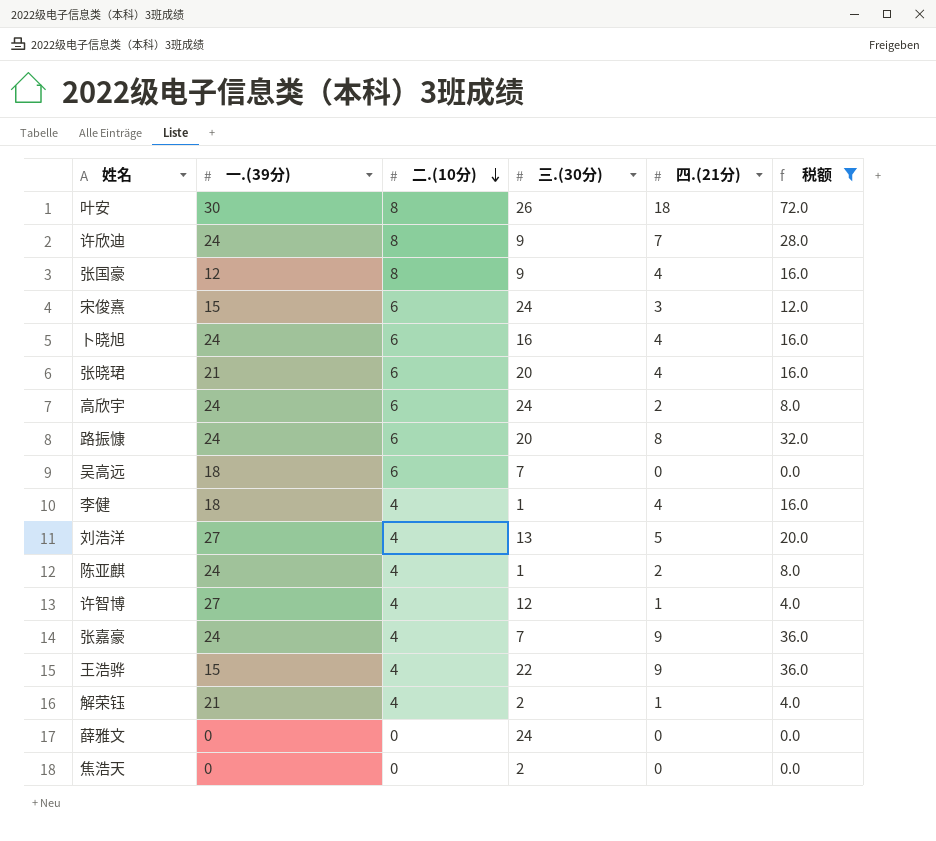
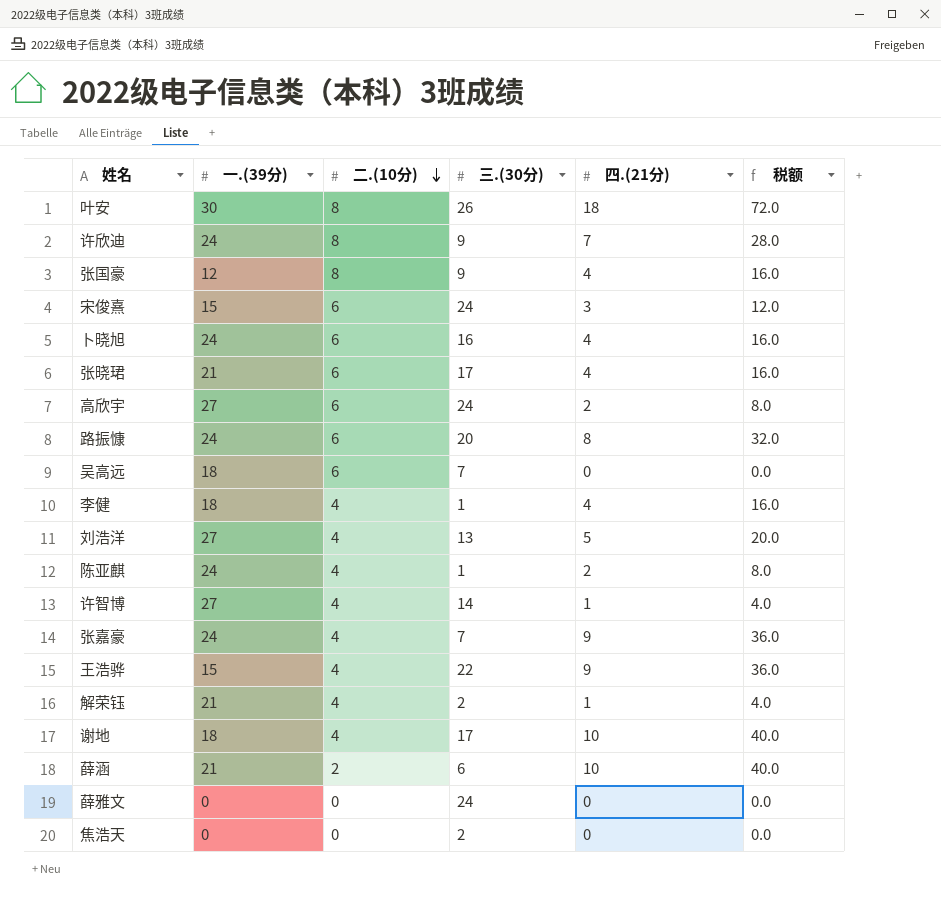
filter: 税额 != 40.0 -> none
张晓珺 | 三.(30分): 20 -> 17
高欣宇 | 一.(39分): 24 -> 27
许智博 | 三.(30分): 12 -> 14

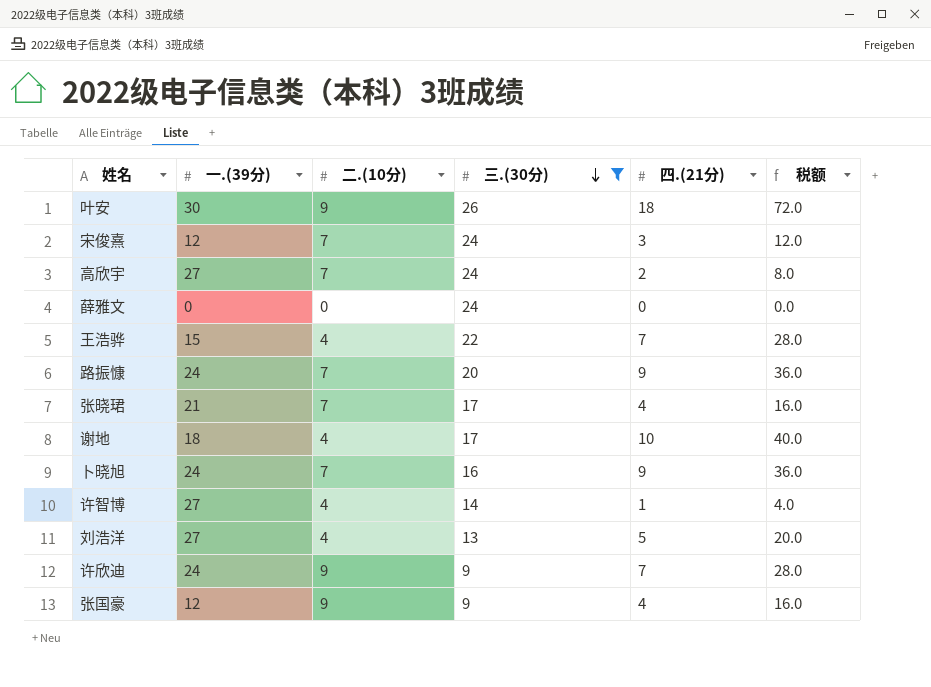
filter: none -> 三.(30分) >= 9
row order: 二.(10分) descending -> 三.(30分) descending
叶安 | 二.(10分): 8 -> 9
宋俊熹 | 一.(39分): 15 -> 12
宋俊熹 | 二.(10分): 6 -> 7
高欣宇 | 二.(10分): 6 -> 7
王浩骅 | 四.(21分): 9 -> 7
王浩骅 | 税额: 36.0 -> 28.0
路振慷 | 二.(10分): 6 -> 7
路振慷 | 四.(21分): 8 -> 9
路振慷 | 税额: 32.0 -> 36.0
张晓珺 | 二.(10分): 6 -> 7
卜晓旭 | 二.(10分): 6 -> 7
卜晓旭 | 四.(21分): 4 -> 9
卜晓旭 | 税额: 16.0 -> 36.0
许欣迪 | 二.(10分): 8 -> 9
张国豪 | 二.(10分): 8 -> 9

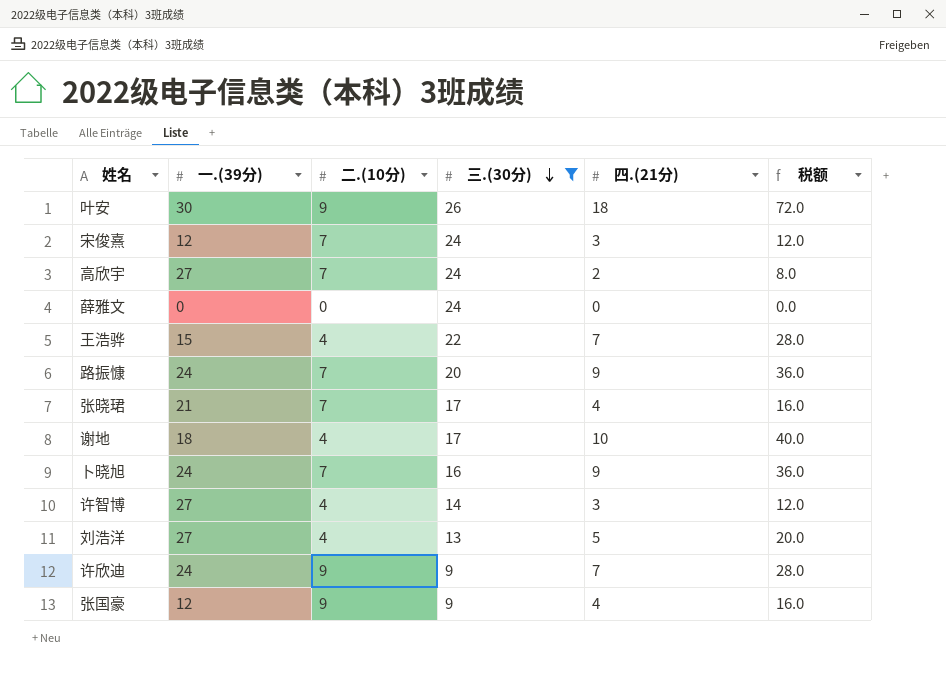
许智博 | 四.(21分): 1 -> 3
许智博 | 税额: 4.0 -> 12.0

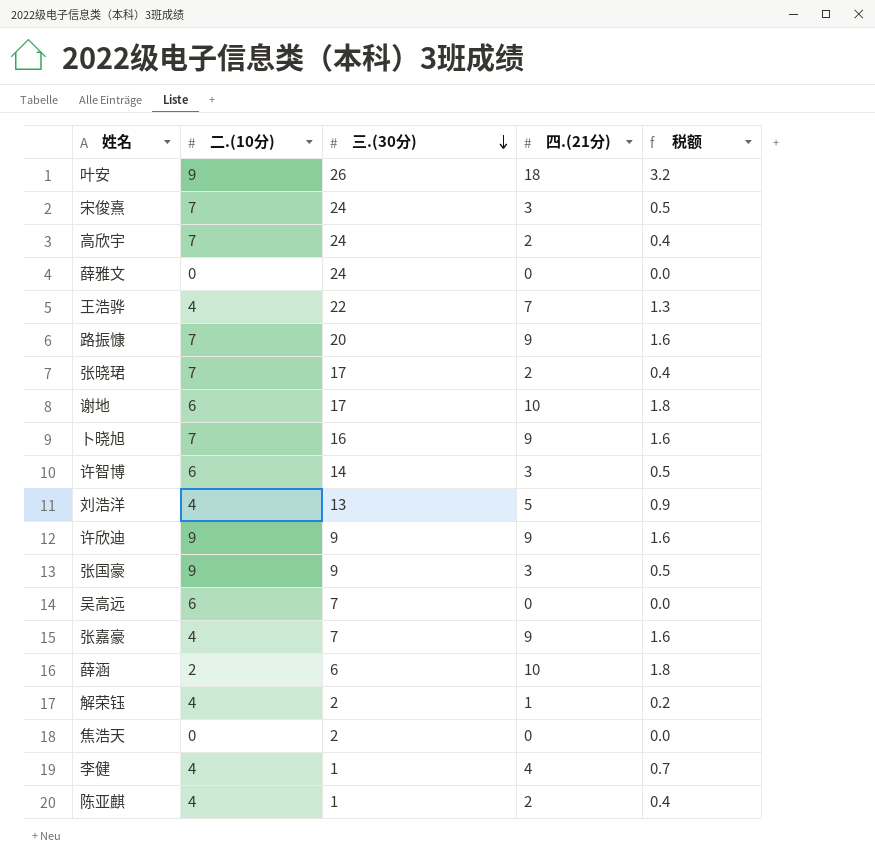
filter: 三.(30分) >= 9 -> none
column 一.(39分) | position: 2 -> none
column 税额 | formula: [四.(21分)] * 4 -> [四.(21分)] * 0.18
张晓珺 | 四.(21分): 4 -> 2
谢地 | 二.(10分): 4 -> 6
许智博 | 二.(10分): 4 -> 6
许欣迪 | 四.(21分): 7 -> 9
张国豪 | 四.(21分): 4 -> 3

